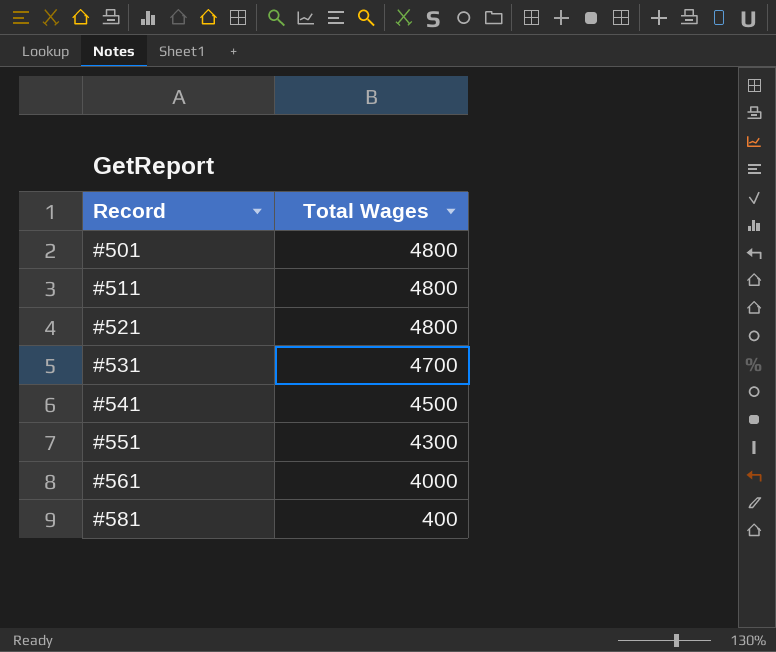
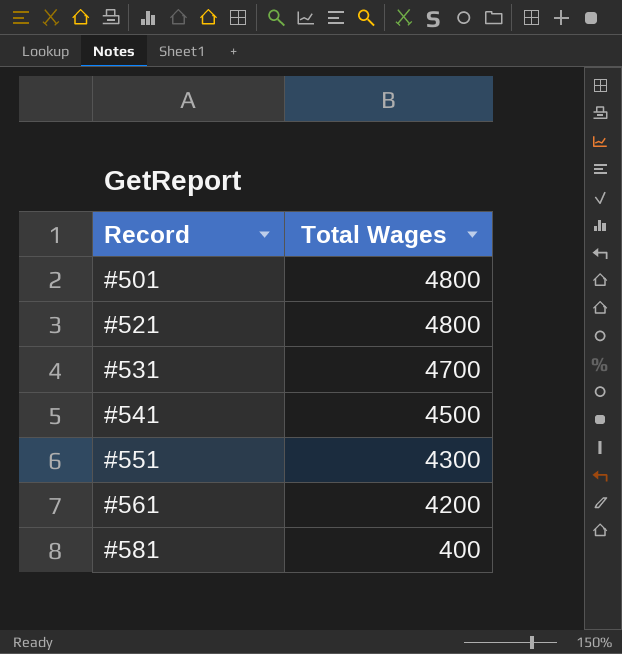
row #511: 4800 -> none
#561 | Total Wages: 4000 -> 4200

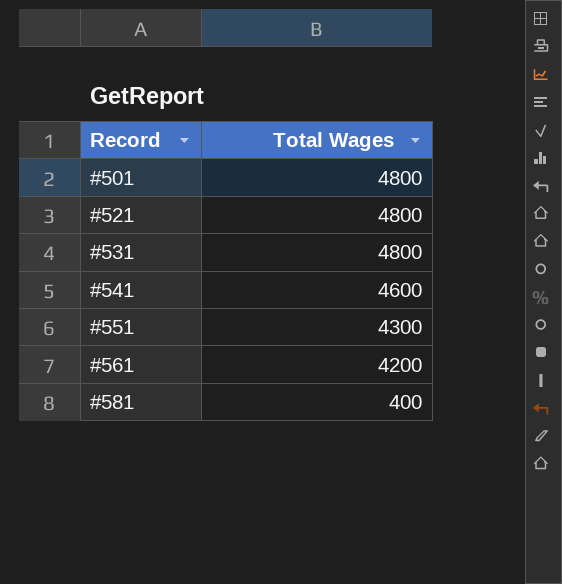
#531 | Total Wages: 4700 -> 4800
#541 | Total Wages: 4500 -> 4600

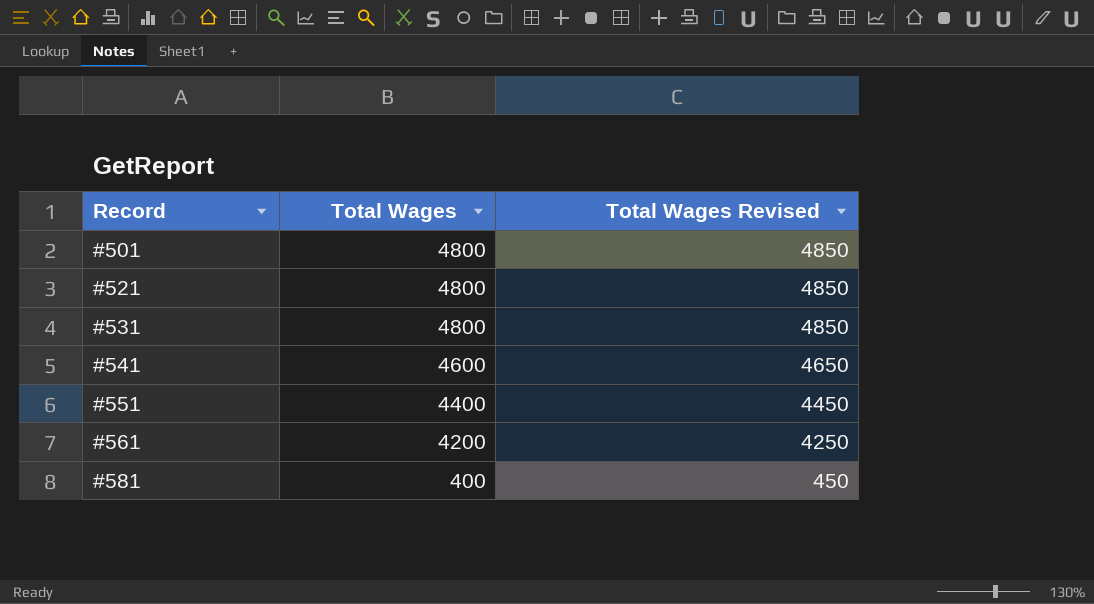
column Total Wages Revised | formula: none -> [Total Wages] + 50
#551 | Total Wages: 4300 -> 4400

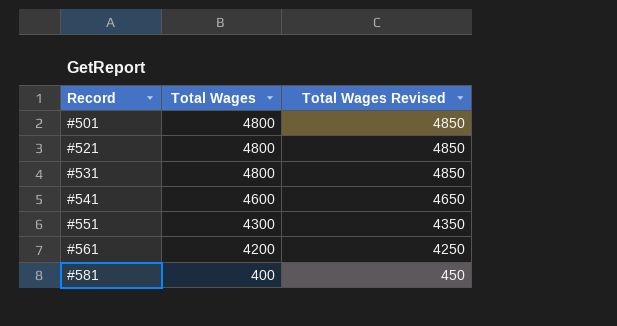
#551 | Total Wages: 4400 -> 4300
#551 | Total Wages Revised: 4450 -> 4350

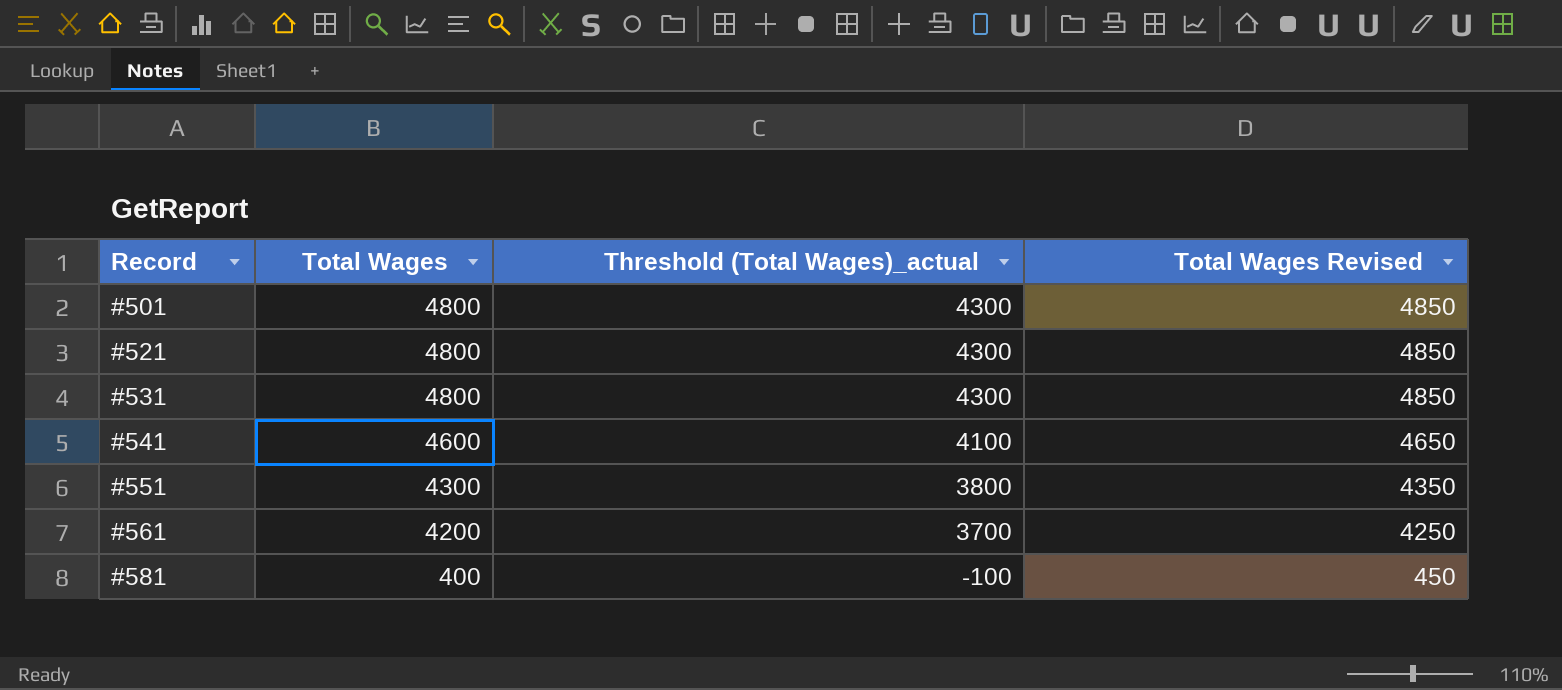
column Threshold (Total Wages)_actual | formula: none -> [Total Wages] - 500

